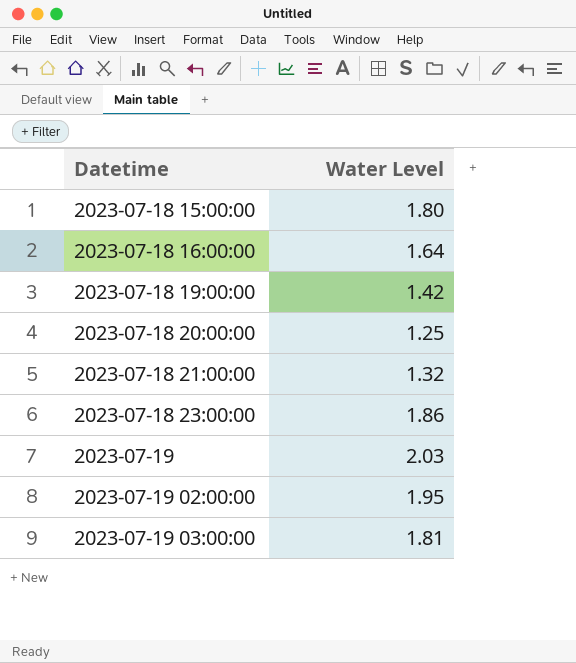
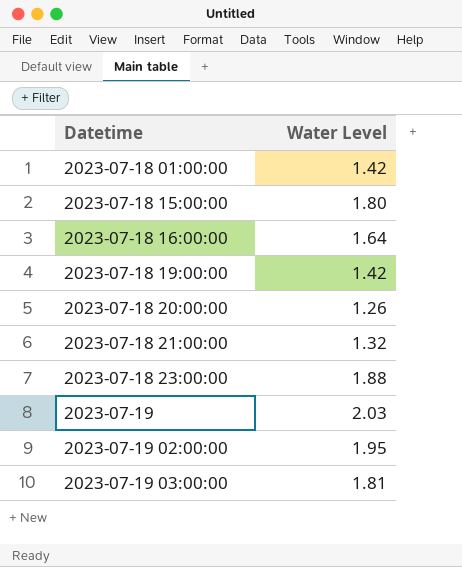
row 2023-07-18 01:00:00: none -> 1.42
2023-07-18 20:00:00 | Water Level: 1.25 -> 1.26
2023-07-18 23:00:00 | Water Level: 1.86 -> 1.88

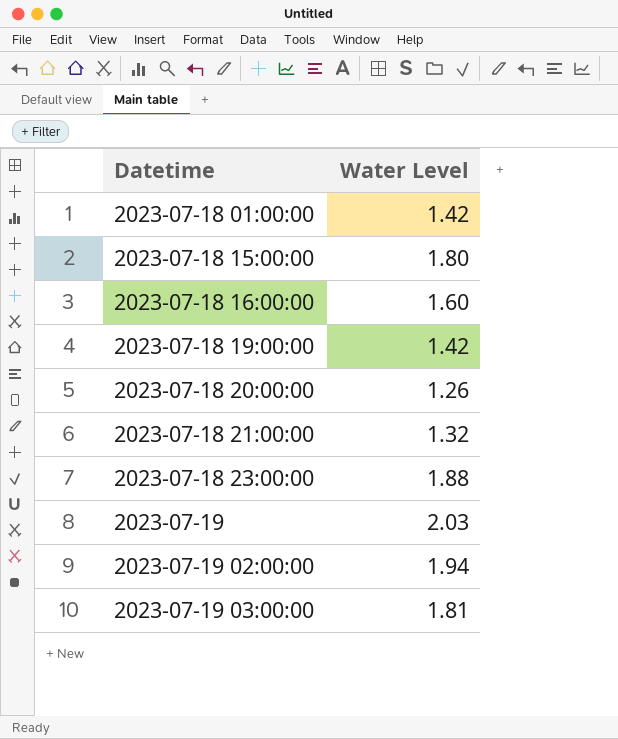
2023-07-18 16:00:00 | Water Level: 1.64 -> 1.60
2023-07-19 02:00:00 | Water Level: 1.95 -> 1.94

